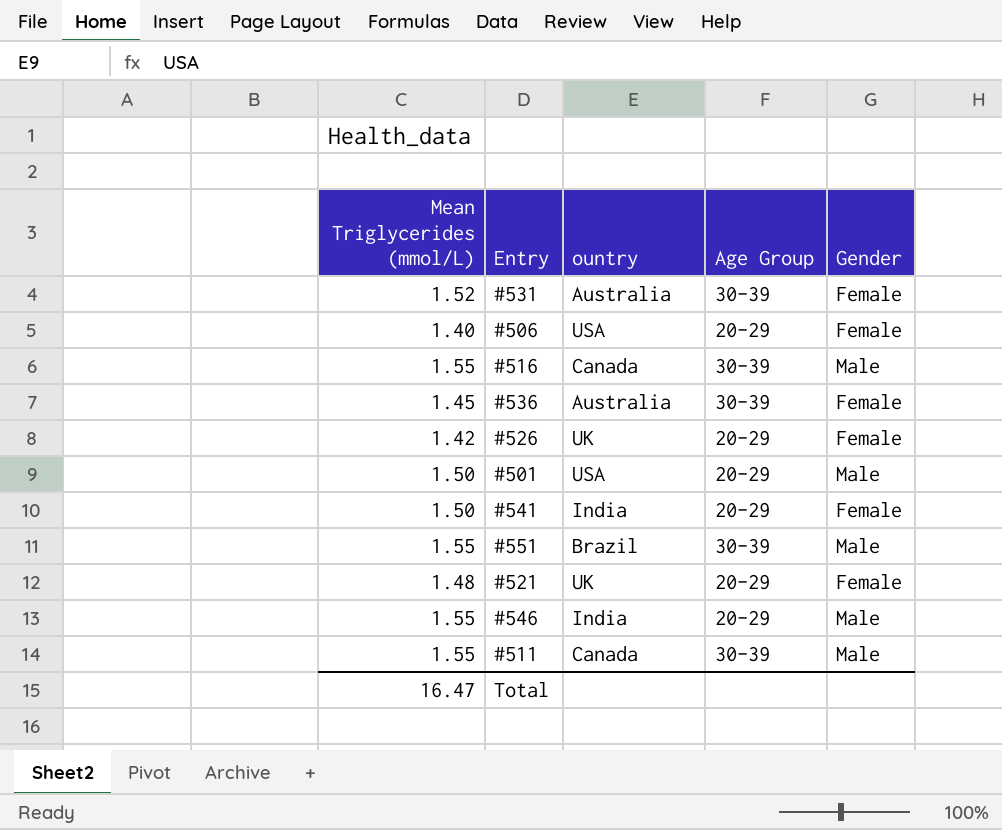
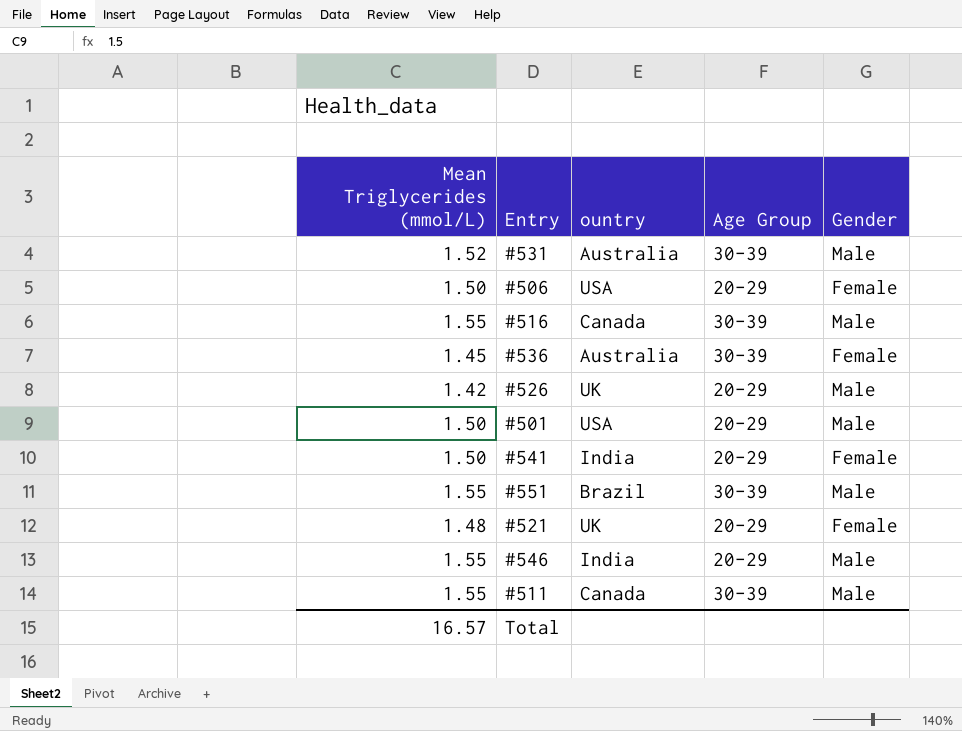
#531 | Gender: Female -> Male
#506 | Mean Triglycerides (mmol/L): 1.40 -> 1.50
#526 | Gender: Female -> Male
Total | Mean Triglycerides (mmol/L): 16.47 -> 16.57

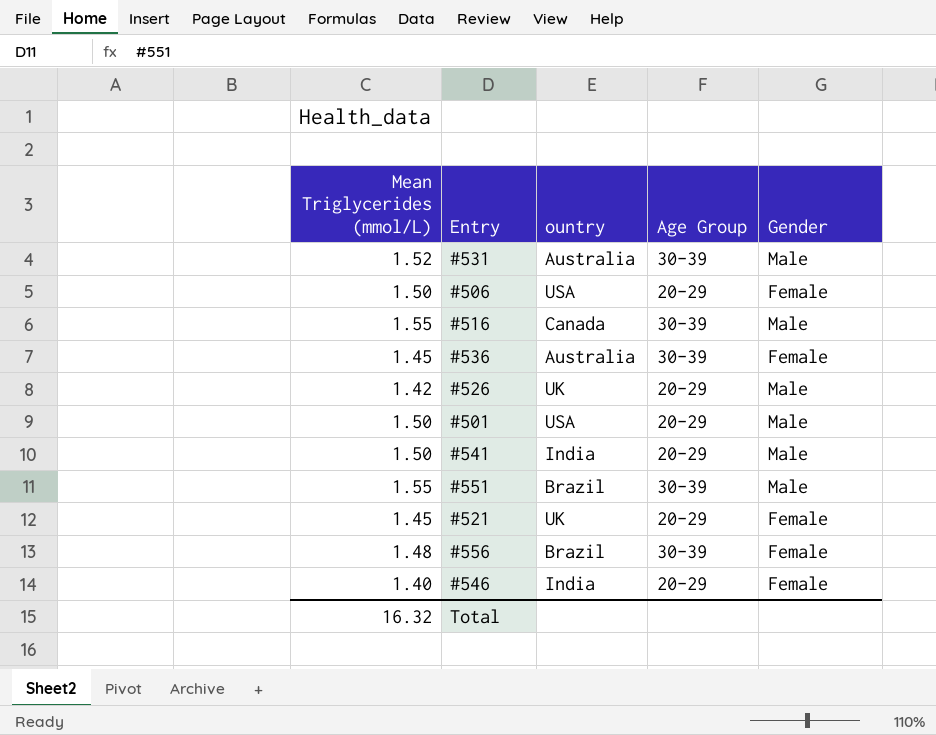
row #511: 1.55 | Canada | 30-39 | Male -> none
#541 | Gender: Female -> Male
#521 | Mean Triglycerides (mmol/L): 1.48 -> 1.45
row #556: none -> 1.48 | Brazil | 30-39 | Female
#546 | Mean Triglycerides (mmol/L): 1.55 -> 1.40
#546 | Gender: Male -> Female
Total | Mean Triglycerides (mmol/L): 16.57 -> 16.32

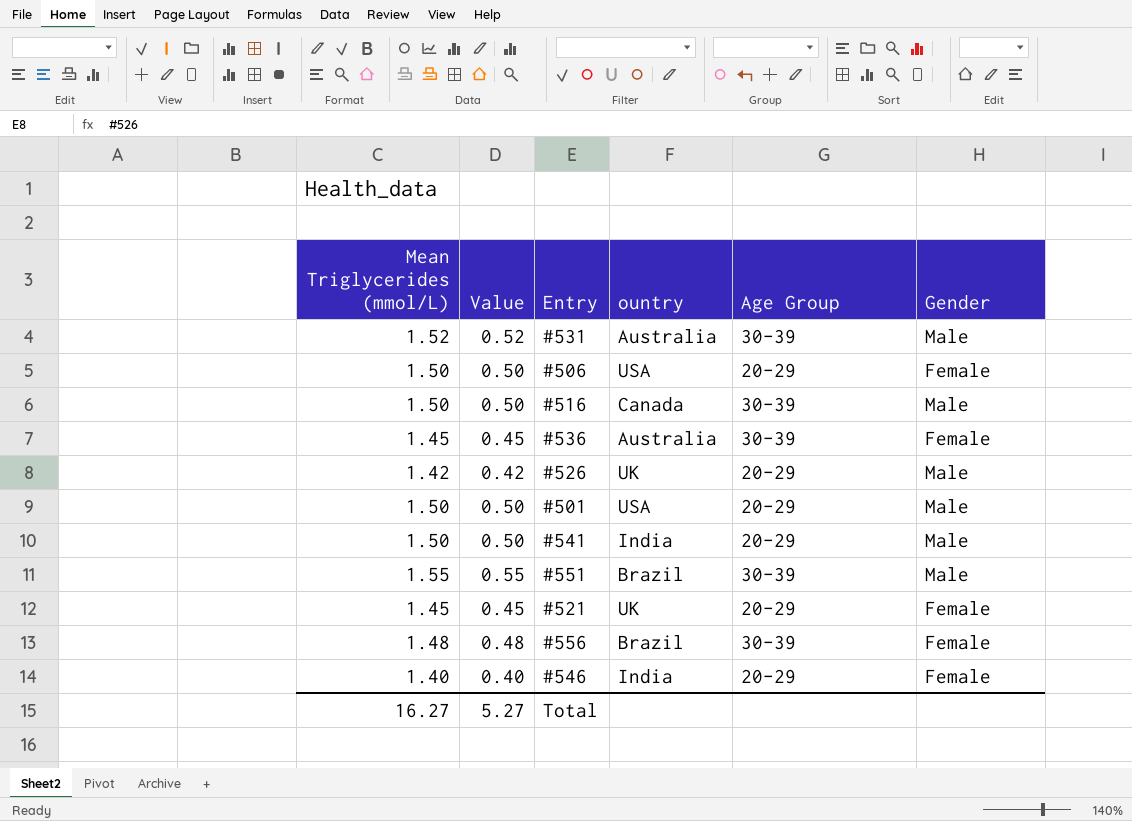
column Value | formula: none -> [Mean Triglycerides (mmol/L)] - 1
#516 | Mean Triglycerides (mmol/L): 1.55 -> 1.50
Total | Mean Triglycerides (mmol/L): 16.32 -> 16.27

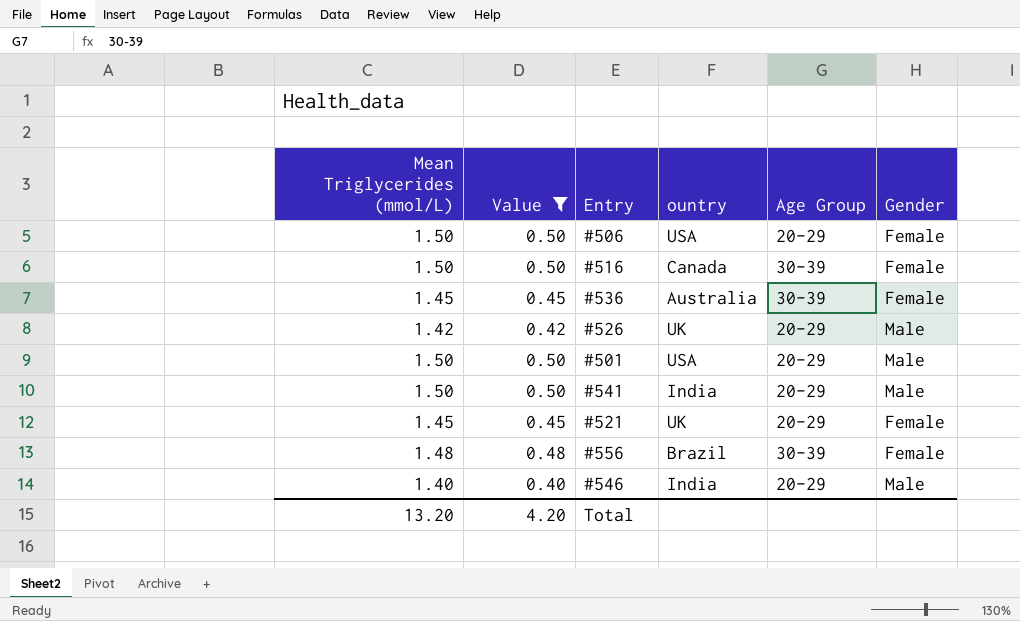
filter: none -> Value <= 0.50
#516 | Gender: Male -> Female
#546 | Gender: Female -> Male
Total | Mean Triglycerides (mmol/L): 16.27 -> 13.20
Total | Value: 5.27 -> 4.20

